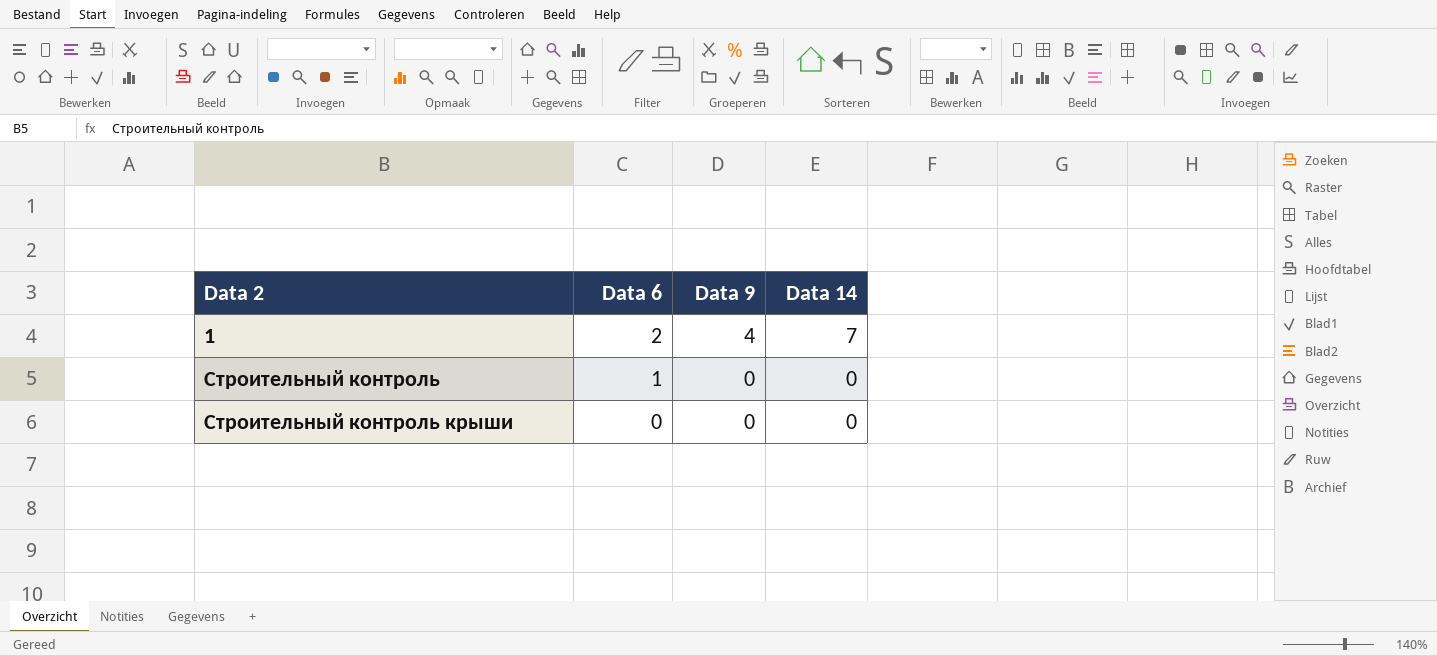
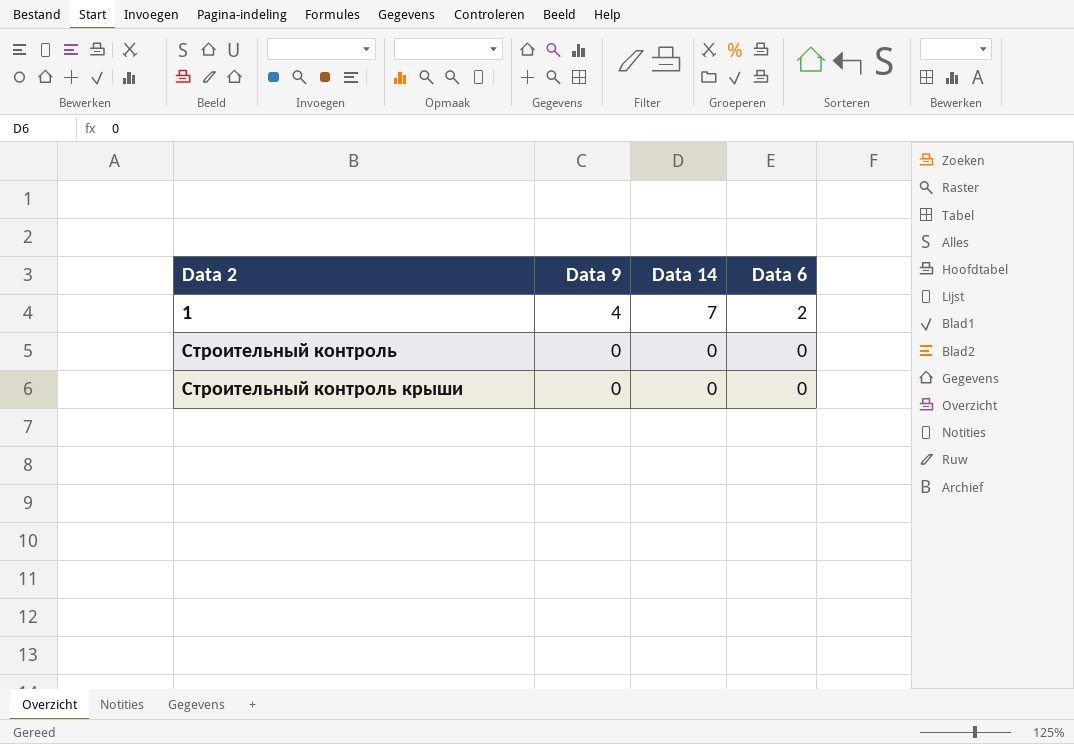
column Data 6 | position: 2 -> 4
Строительный контроль | Data 6: 1 -> 0

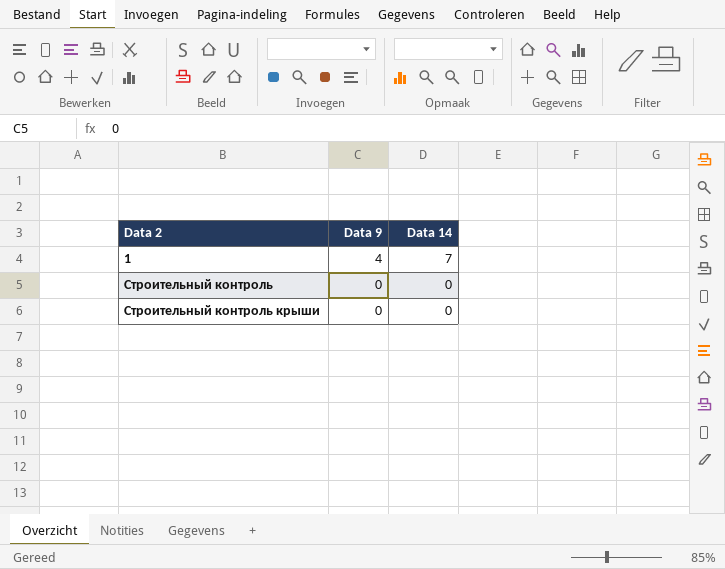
column Data 6 | position: 4 -> none

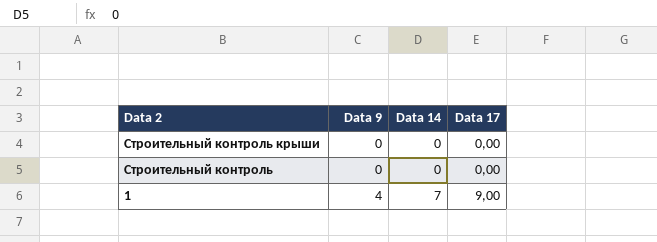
row order: Data 2 ascending -> Data 2 descending
column Data 17 | position: none -> 4

